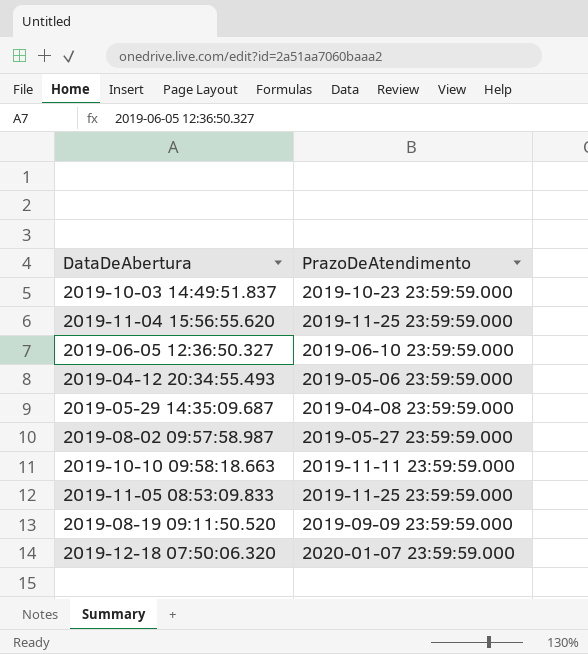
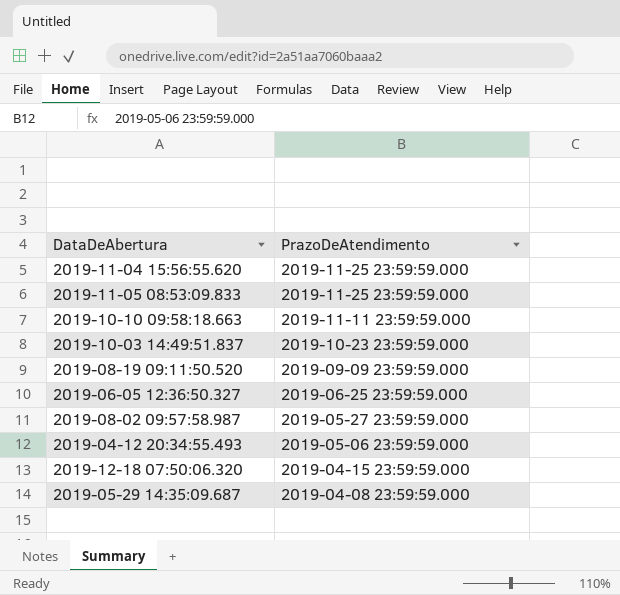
row order: none -> PrazoDeAtendimento descending
2019-06-05 12:36:50.327 | PrazoDeAtendimento: 2019-06-10 23:59:59.000 -> 2019-06-25 23:59:59.000
2019-12-18 07:50:06.320 | PrazoDeAtendimento: 2020-01-07 23:59:59.000 -> 2019-04-15 23:59:59.000

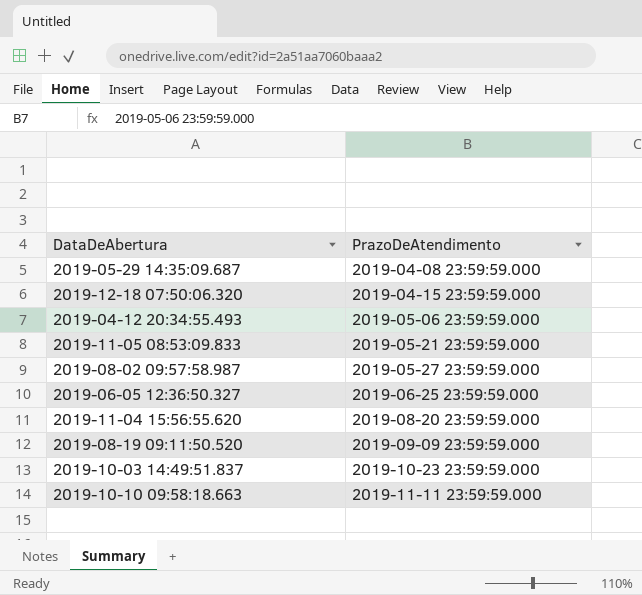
row order: PrazoDeAtendimento descending -> PrazoDeAtendimento ascending
2019-11-05 08:53:09.833 | PrazoDeAtendimento: 2019-11-25 23:59:59.000 -> 2019-05-21 23:59:59.000
2019-11-04 15:56:55.620 | PrazoDeAtendimento: 2019-11-25 23:59:59.000 -> 2019-08-20 23:59:59.000

